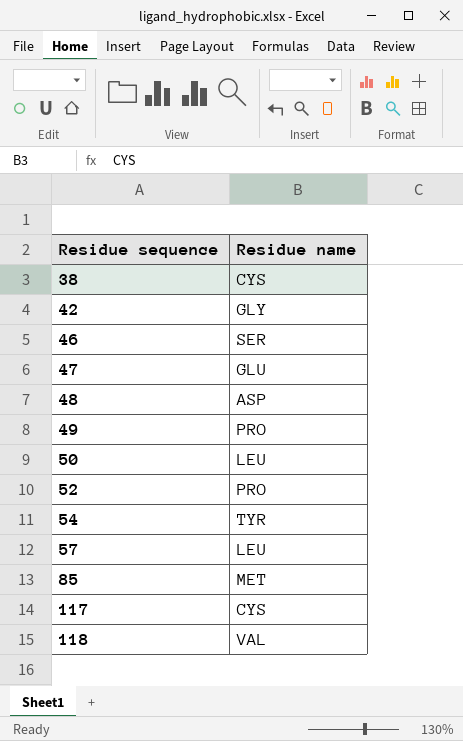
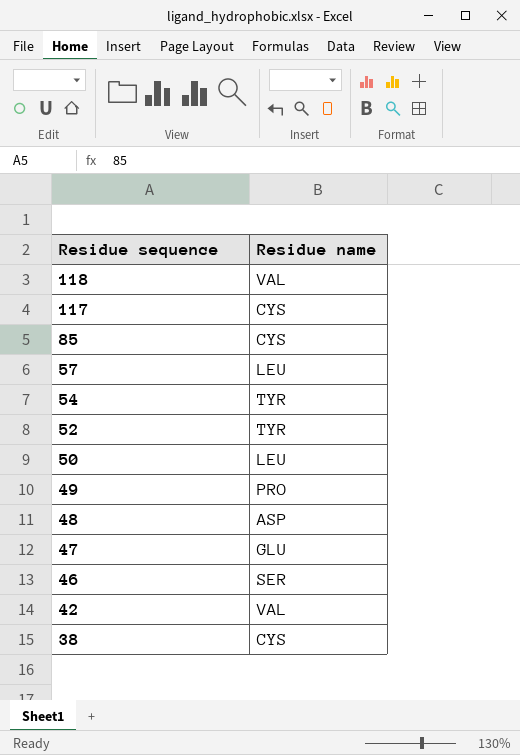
row order: Residue sequence ascending -> Residue sequence descending
85 | Residue name: MET -> CYS
52 | Residue name: PRO -> TYR
42 | Residue name: GLY -> VAL

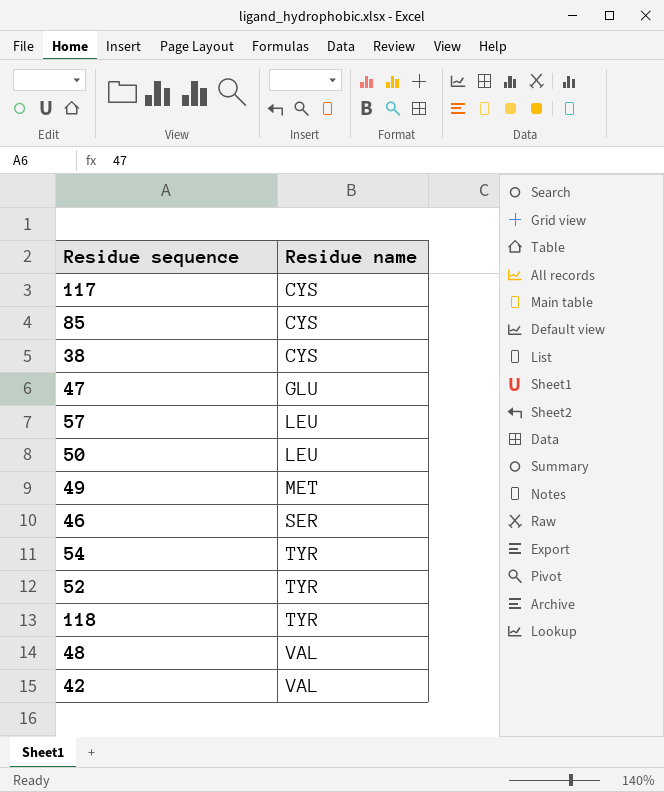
row order: Residue sequence descending -> Residue name ascending
49 | Residue name: PRO -> MET
118 | Residue name: VAL -> TYR
48 | Residue name: ASP -> VAL

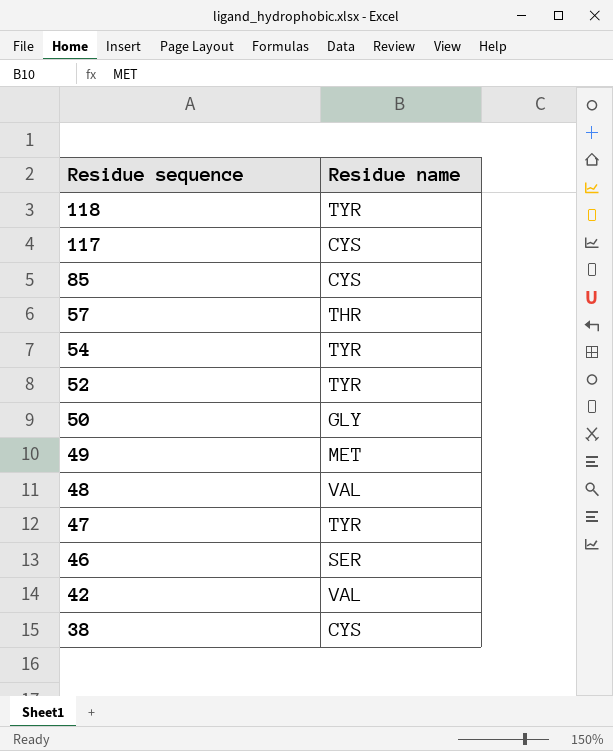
row order: Residue name ascending -> Residue sequence descending
57 | Residue name: LEU -> THR
50 | Residue name: LEU -> GLY
47 | Residue name: GLU -> TYR

